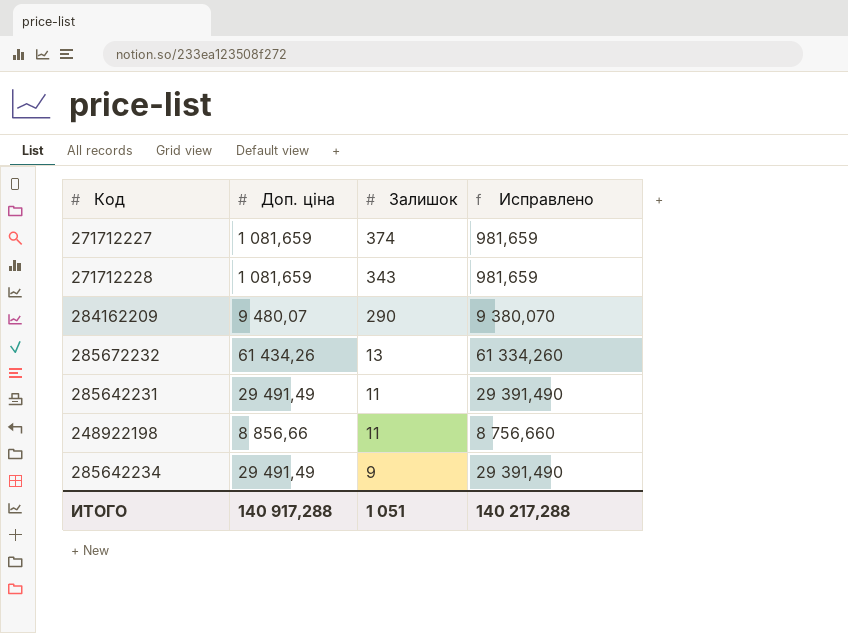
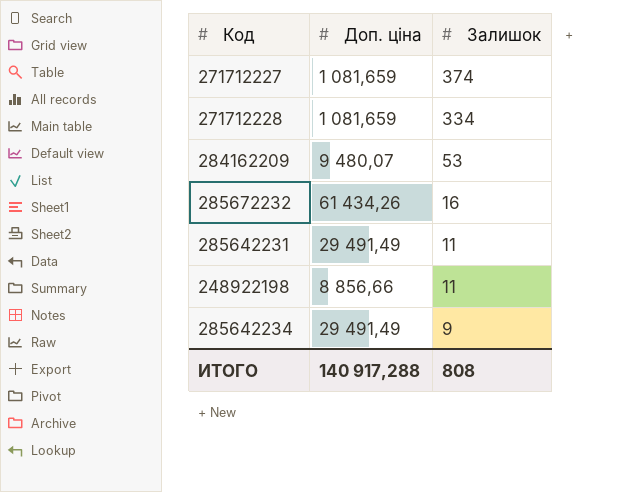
column Исправлено | formula: [Доп. ціна] - 100 -> none
271712228 | Залишок: 343 -> 334
284162209 | Залишок: 290 -> 53
285672232 | Залишок: 13 -> 16
ИТОГО | Залишок: 1 051 -> 808

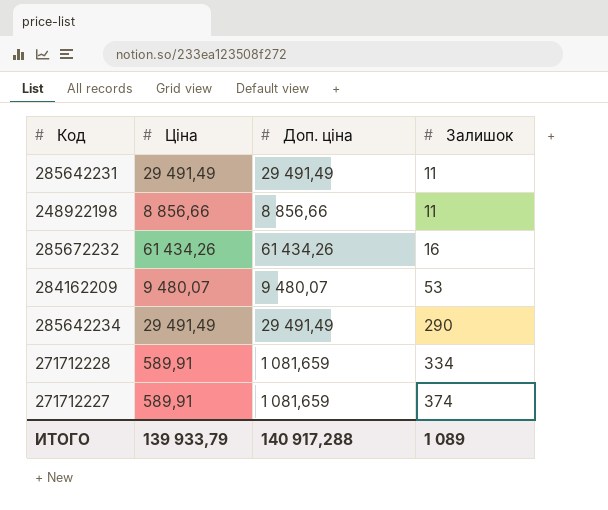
row order: Залишок descending -> Залишок ascending
column Ціна | position: none -> 2
285642234 | Залишок: 9 -> 290
ИТОГО | Залишок: 808 -> 1 089

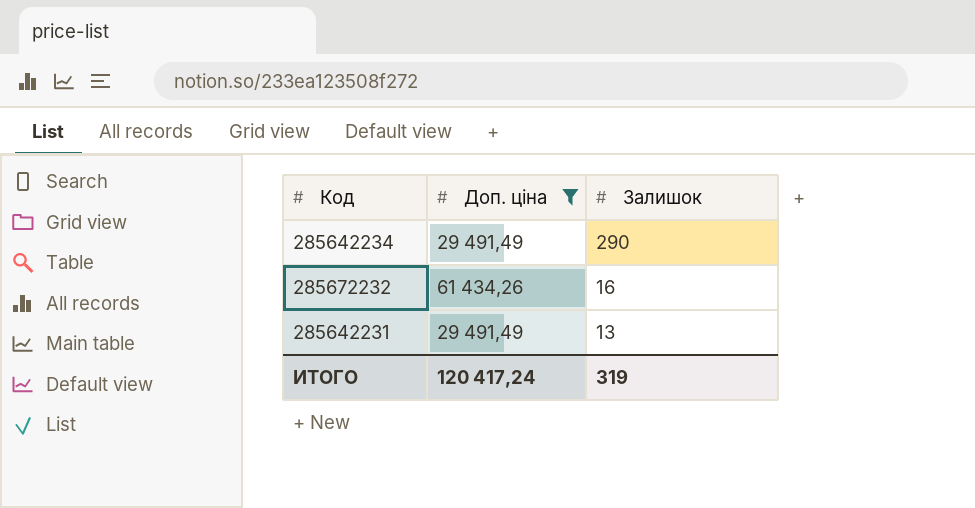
filter: none -> Доп. ціна >= 29 491,49
row order: Залишок ascending -> Залишок descending
column Ціна | position: 2 -> none
285642231 | Залишок: 11 -> 13
ИТОГО | Доп. ціна: 140 917,288 -> 120 417,24
ИТОГО | Залишок: 1 089 -> 319

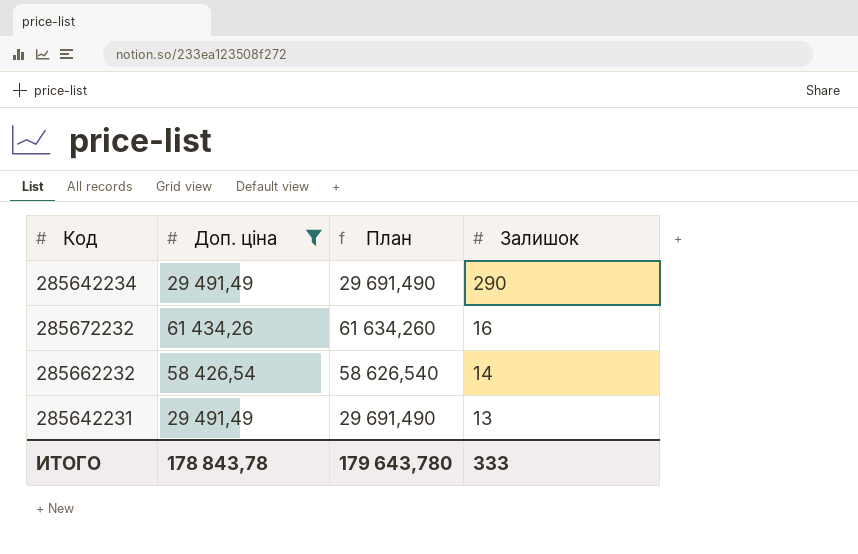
column План | formula: none -> [Доп. ціна] + 200
row 285662232: none -> 58 426,54 | 58 626,540 | 14
ИТОГО | Доп. ціна: 120 417,24 -> 178 843,78
ИТОГО | Залишок: 319 -> 333

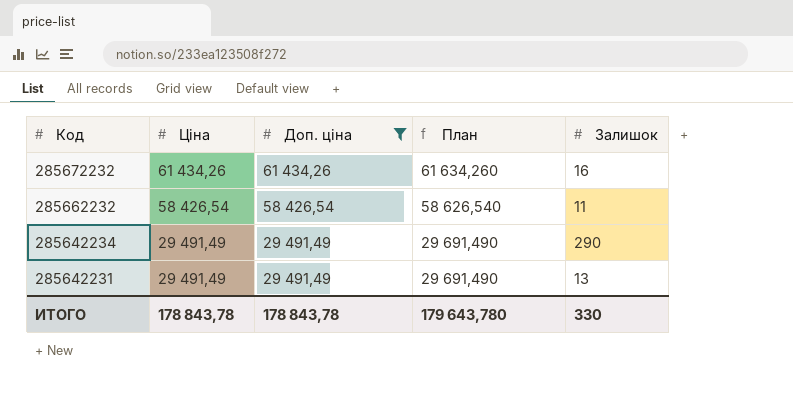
row order: Залишок descending -> Код descending
column Ціна | position: none -> 2
285662232 | Залишок: 14 -> 11
ИТОГО | Залишок: 333 -> 330

